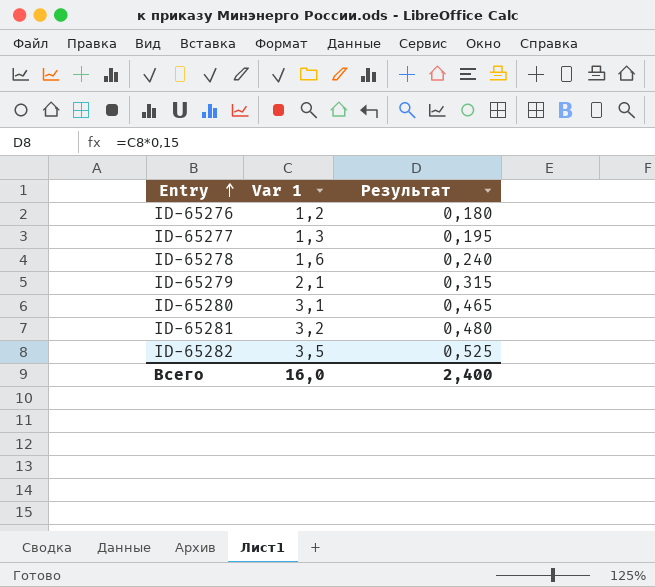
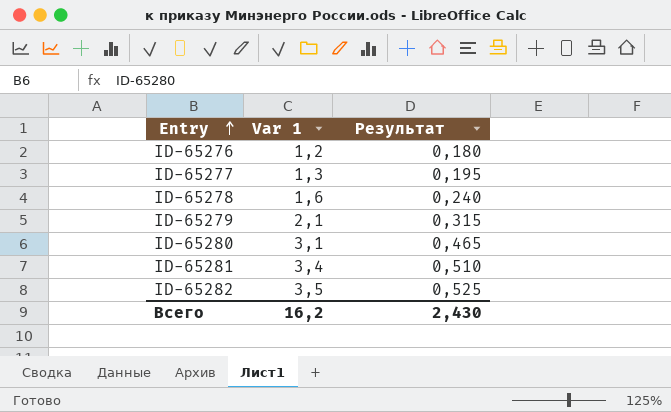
ID-65281 | Var 1: 3,2 -> 3,4
ID-65281 | Результат: 0,480 -> 0,510
Всего | Var 1: 16,0 -> 16,2
Всего | Результат: 2,400 -> 2,430

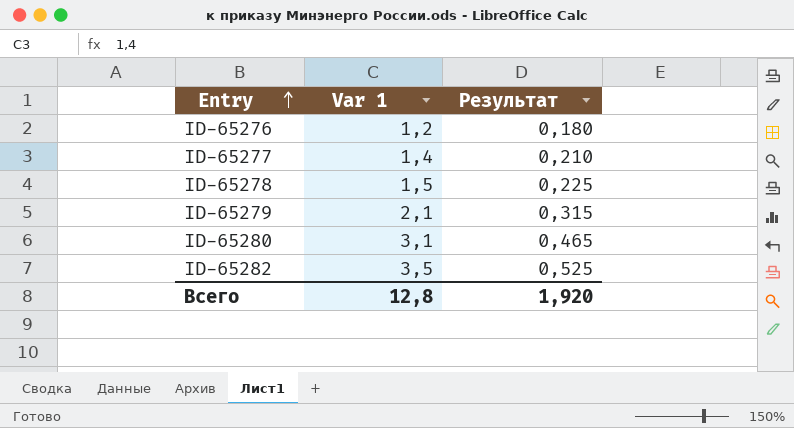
row ID-65281: 3,4 | 0,510 -> none
ID-65277 | Var 1: 1,3 -> 1,4
ID-65277 | Результат: 0,195 -> 0,210
ID-65278 | Var 1: 1,6 -> 1,5
ID-65278 | Результат: 0,240 -> 0,225
Всего | Var 1: 16,2 -> 12,8
Всего | Результат: 2,430 -> 1,920

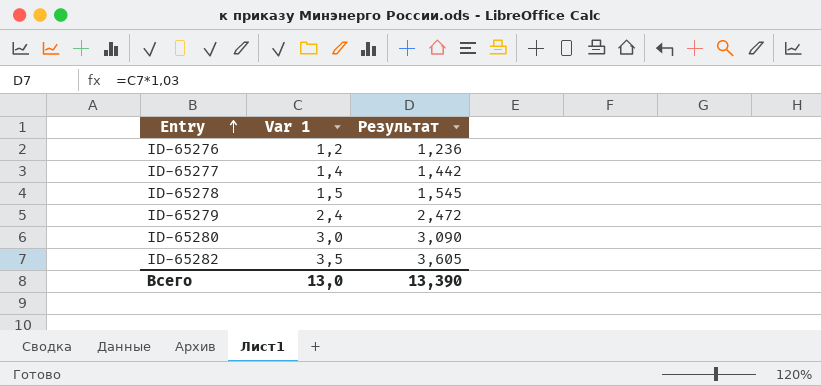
column Результат | formula: [Var 1] * 0,15 -> [Var 1] * 1,03
ID-65279 | Var 1: 2,1 -> 2,4
ID-65280 | Var 1: 3,1 -> 3,0
Всего | Var 1: 12,8 -> 13,0
Всего | Результат: 1,920 -> 13,390

